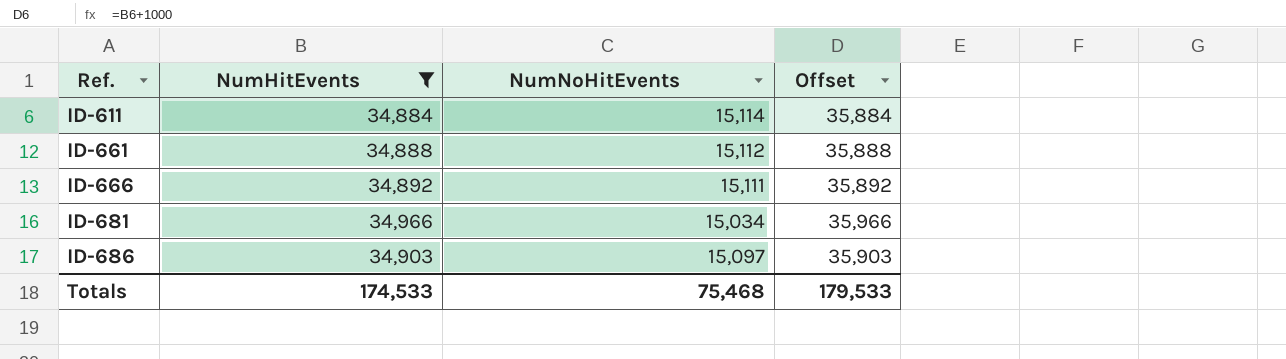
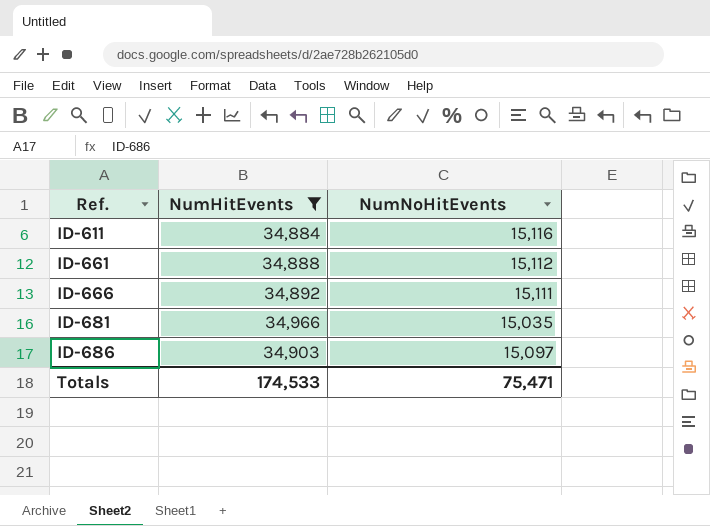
column Offset | formula: [NumHitEvents] + 1000 -> none
ID-611 | NumNoHitEvents: 15,114 -> 15,116
ID-681 | NumNoHitEvents: 15,034 -> 15,035
Totals | NumNoHitEvents: 75,468 -> 75,471

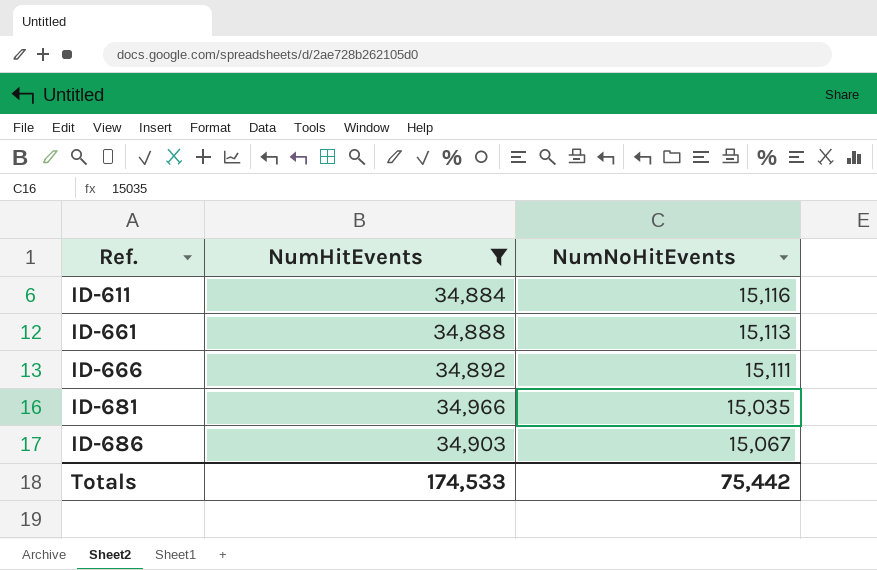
ID-661 | NumNoHitEvents: 15,112 -> 15,113
ID-686 | NumNoHitEvents: 15,097 -> 15,067
Totals | NumNoHitEvents: 75,471 -> 75,442

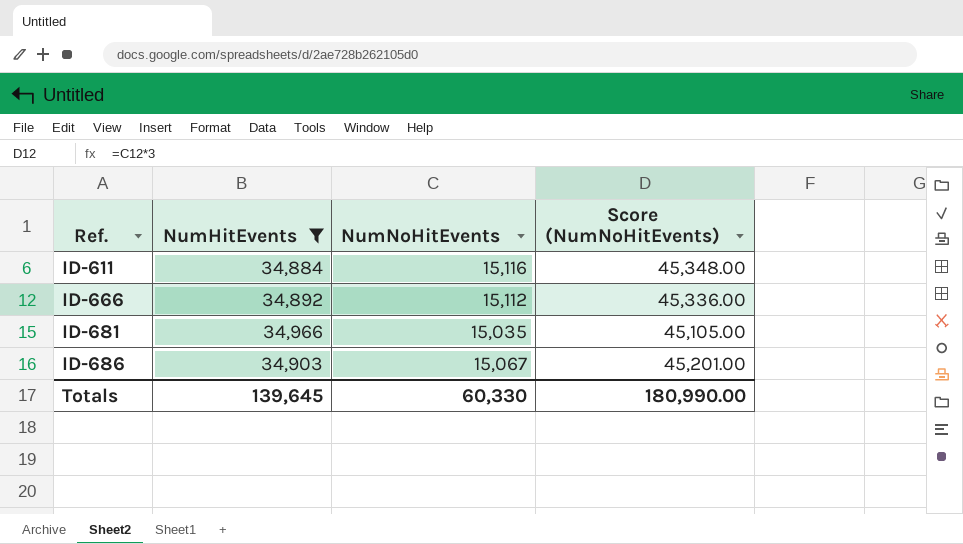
column Score (NumNoHitEvents) | formula: none -> [NumNoHitEvents] * 3
row ID-661: 34,888 | 15,113 -> none
ID-666 | NumNoHitEvents: 15,111 -> 15,112
Totals | NumHitEvents: 174,533 -> 139,645
Totals | NumNoHitEvents: 75,442 -> 60,330

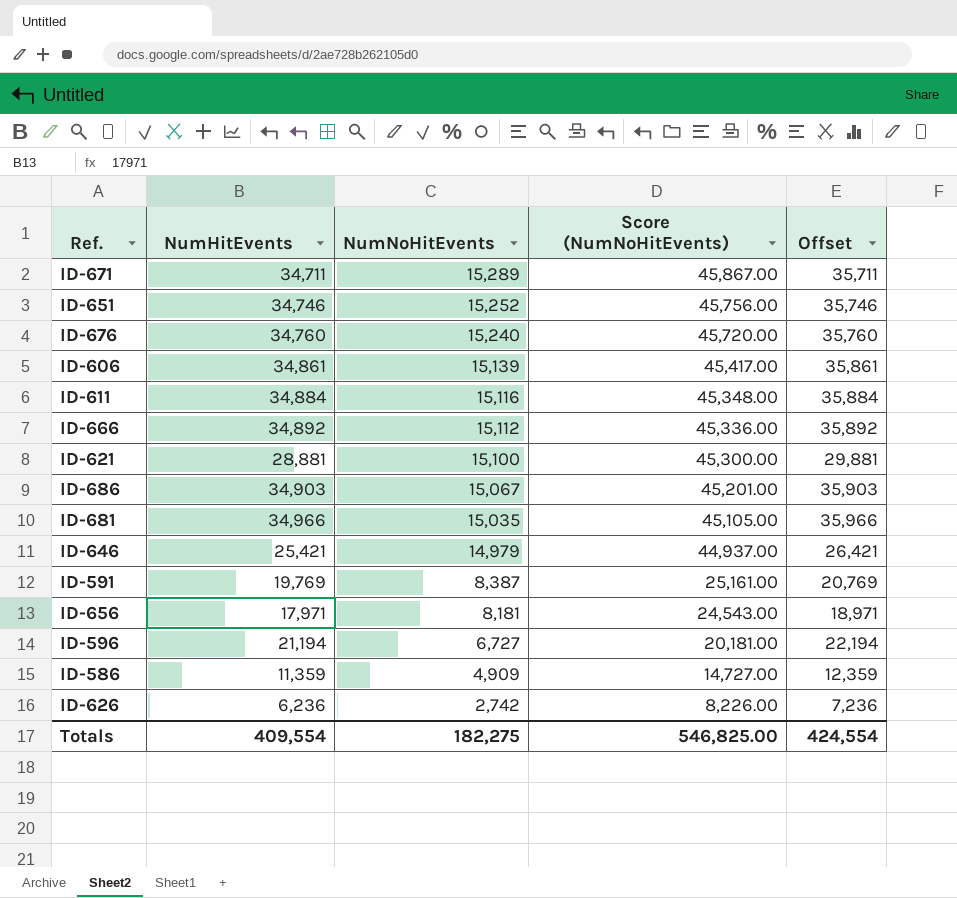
filter: NumHitEvents >= 34,884 -> none
row order: Ref. ascending -> NumNoHitEvents descending
column Offset | formula: none -> [NumHitEvents] + 1000
Totals | NumHitEvents: 139,645 -> 409,554
Totals | NumNoHitEvents: 60,330 -> 182,275
Totals | Score (NumNoHitEvents): 180,990.00 -> 546,825.00

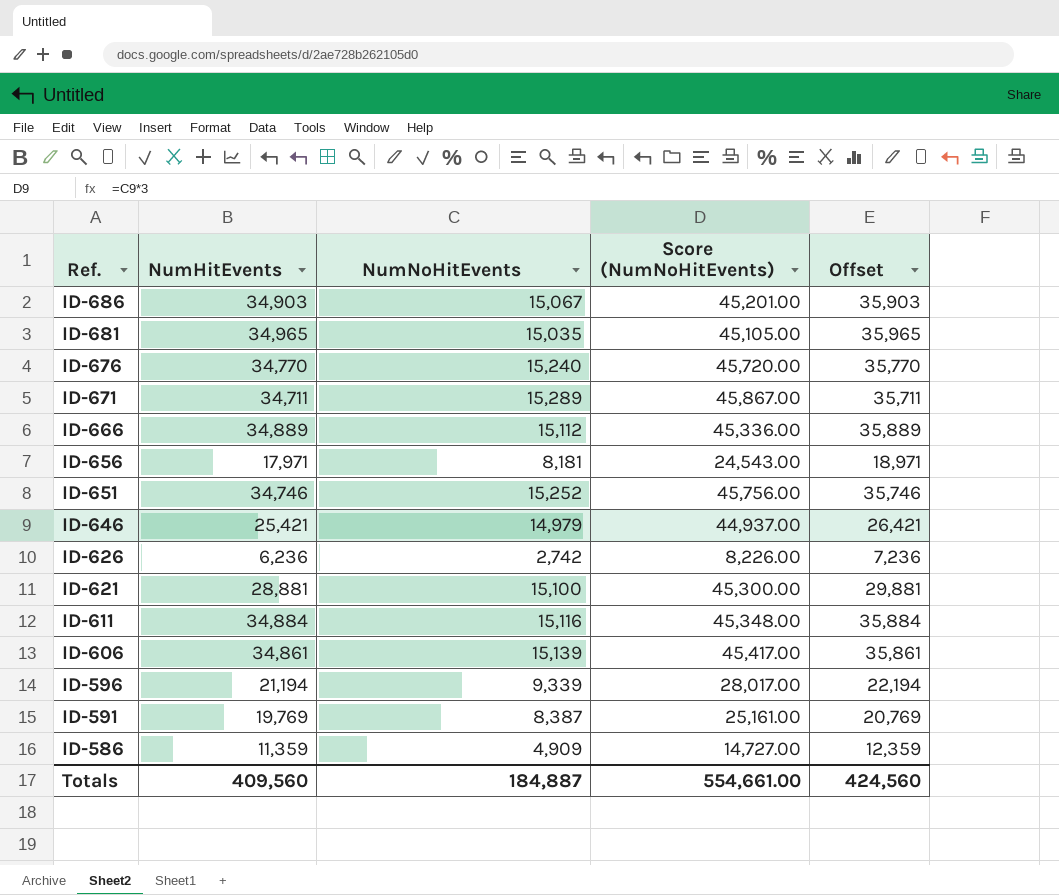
row order: NumNoHitEvents descending -> Ref. descending
ID-681 | NumHitEvents: 34,966 -> 34,965
ID-681 | Offset: 35,966 -> 35,965
ID-676 | NumHitEvents: 34,760 -> 34,770
ID-676 | Offset: 35,760 -> 35,770
ID-666 | NumHitEvents: 34,892 -> 34,889
ID-666 | Offset: 35,892 -> 35,889
ID-596 | NumNoHitEvents: 6,727 -> 9,339
ID-596 | Score (NumNoHitEvents): 20,181.00 -> 28,017.00
Totals | NumHitEvents: 409,554 -> 409,560
Totals | NumNoHitEvents: 182,275 -> 184,887
Totals | Score (NumNoHitEvents): 546,825.00 -> 554,661.00
Totals | Offset: 424,554 -> 424,560

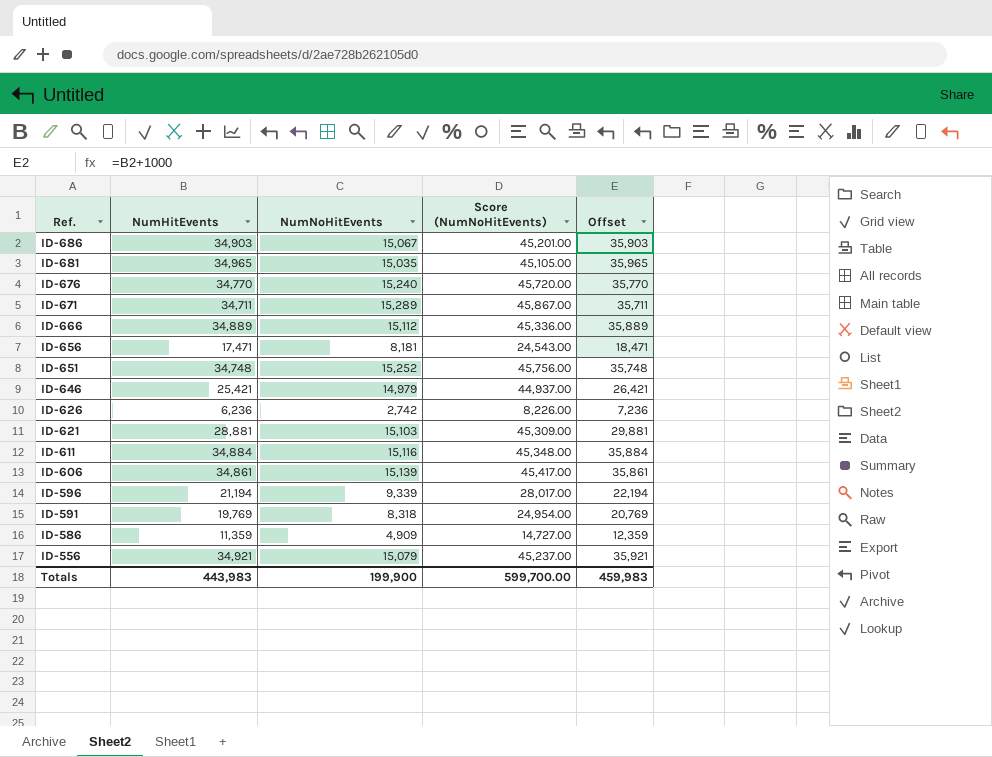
ID-656 | NumHitEvents: 17,971 -> 17,471
ID-656 | Offset: 18,971 -> 18,471
ID-651 | NumHitEvents: 34,746 -> 34,748
ID-651 | Offset: 35,746 -> 35,748
ID-621 | NumNoHitEvents: 15,100 -> 15,103
ID-621 | Score (NumNoHitEvents): 45,300.00 -> 45,309.00
ID-591 | NumNoHitEvents: 8,387 -> 8,318
ID-591 | Score (NumNoHitEvents): 25,161.00 -> 24,954.00
row ID-556: none -> 34,921 | 15,079 | 45,237.00 | 35,921
Totals | NumHitEvents: 409,560 -> 443,983
Totals | NumNoHitEvents: 184,887 -> 199,900
Totals | Score (NumNoHitEvents): 554,661.00 -> 599,700.00
Totals | Offset: 424,560 -> 459,983

